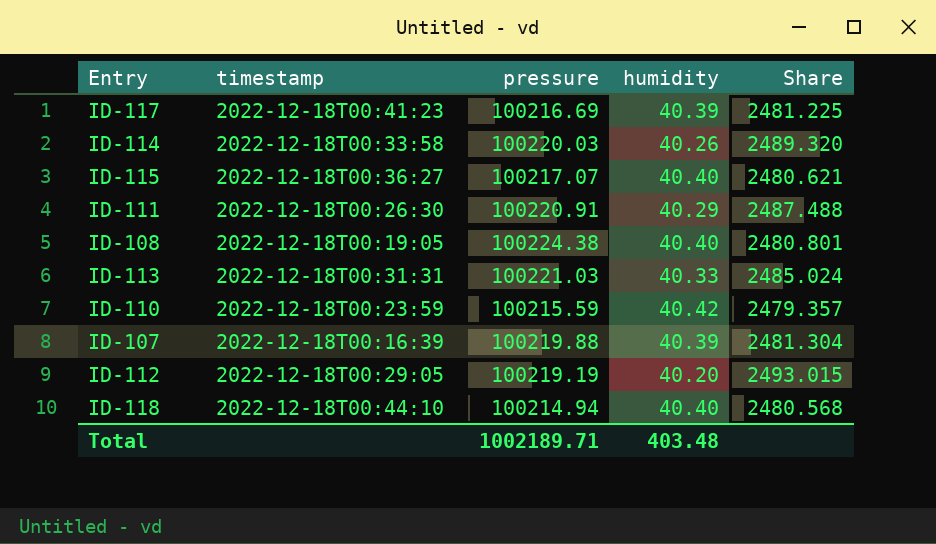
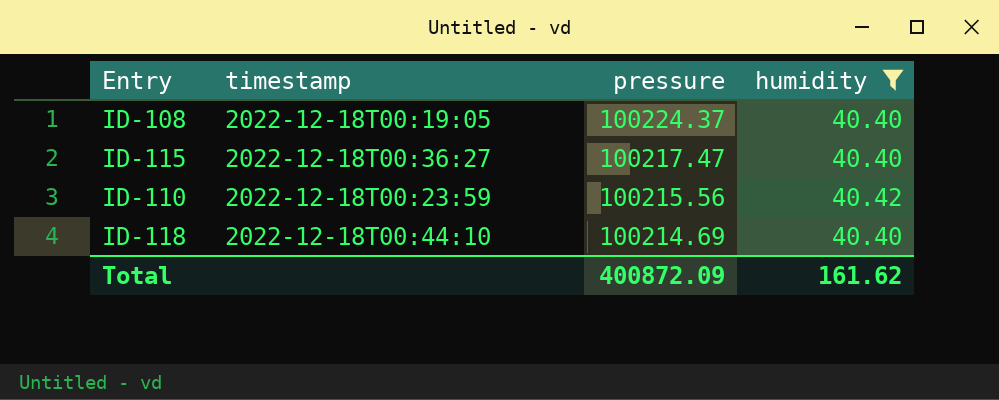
filter: none -> humidity >= 40.40
row order: none -> pressure descending
column Share | formula: [pressure] / [humidity] -> none
ID-108 | pressure: 100224.38 -> 100224.37
ID-115 | pressure: 100217.07 -> 100217.47
ID-110 | pressure: 100215.59 -> 100215.56
ID-118 | pressure: 100214.94 -> 100214.69
Total | pressure: 1002189.71 -> 400872.09
Total | humidity: 403.48 -> 161.62

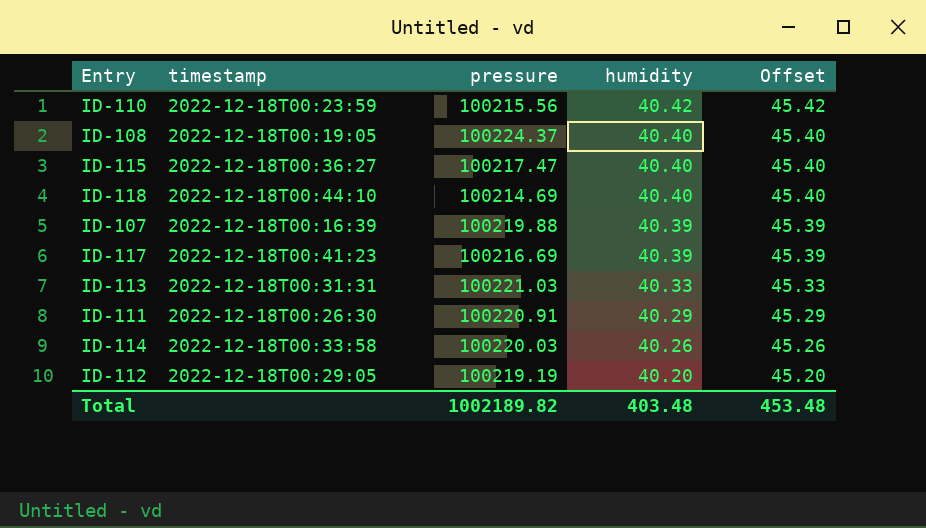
filter: humidity >= 40.40 -> none
row order: pressure descending -> humidity descending
column Offset | formula: none -> [humidity] + 5
Total | pressure: 400872.09 -> 1002189.82
Total | humidity: 161.62 -> 403.48

